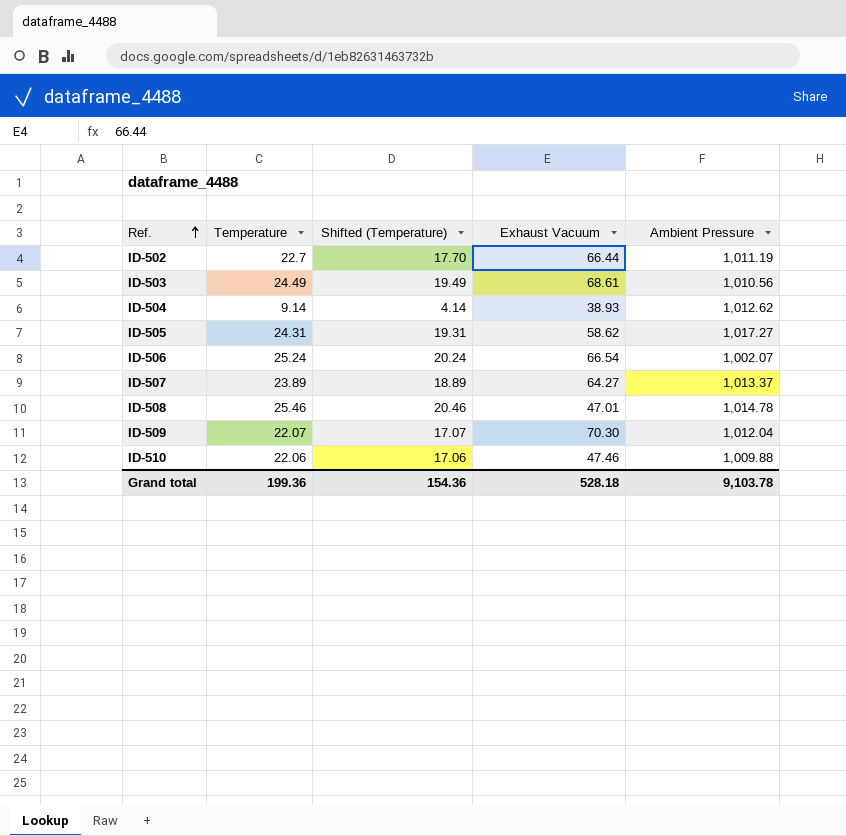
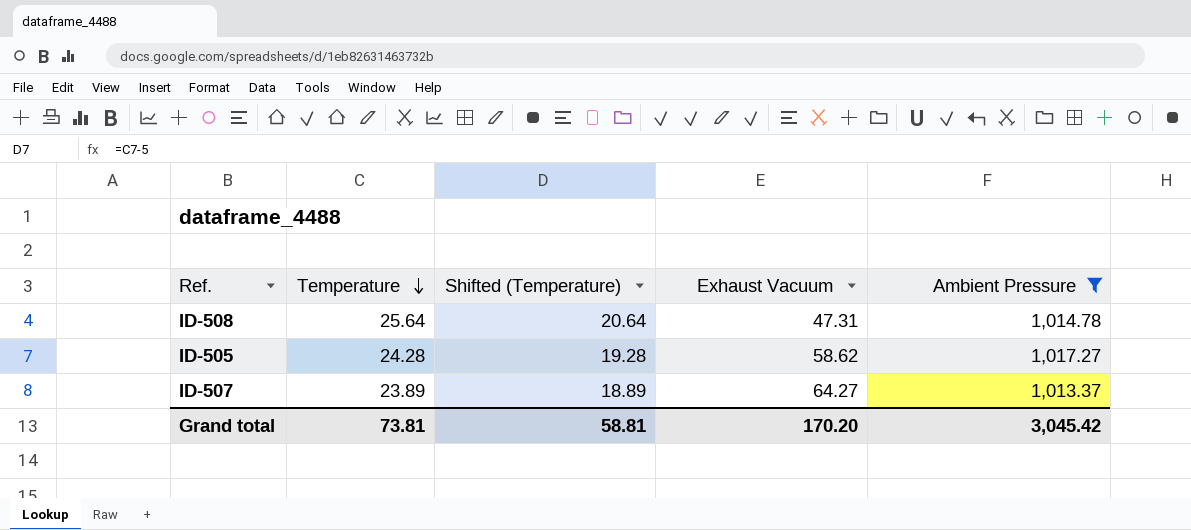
filter: none -> Ambient Pressure >= 1,013.37
row order: Ref. ascending -> Temperature descending
ID-508 | Temperature: 25.46 -> 25.64
ID-508 | Shifted (Temperature): 20.46 -> 20.64
ID-508 | Exhaust Vacuum: 47.01 -> 47.31
ID-505 | Temperature: 24.31 -> 24.28
ID-505 | Shifted (Temperature): 19.31 -> 19.28
Grand total | Temperature: 199.36 -> 73.81
Grand total | Shifted (Temperature): 154.36 -> 58.81
Grand total | Exhaust Vacuum: 528.18 -> 170.20
Grand total | Ambient Pressure: 9,103.78 -> 3,045.42

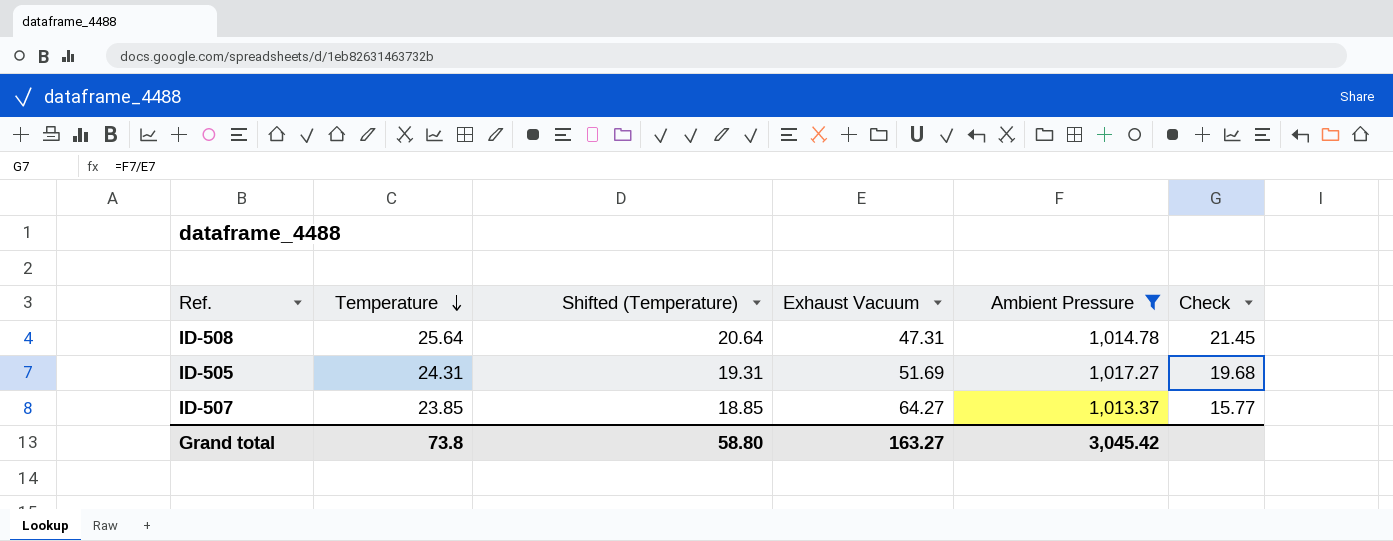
column Check | formula: none -> [Ambient Pressure] / [Exhaust Vacuum]
ID-505 | Temperature: 24.28 -> 24.31
ID-505 | Shifted (Temperature): 19.28 -> 19.31
ID-505 | Exhaust Vacuum: 58.62 -> 51.69
ID-507 | Temperature: 23.89 -> 23.85
ID-507 | Shifted (Temperature): 18.89 -> 18.85
Grand total | Temperature: 73.81 -> 73.8
Grand total | Shifted (Temperature): 58.81 -> 58.80
Grand total | Exhaust Vacuum: 170.20 -> 163.27

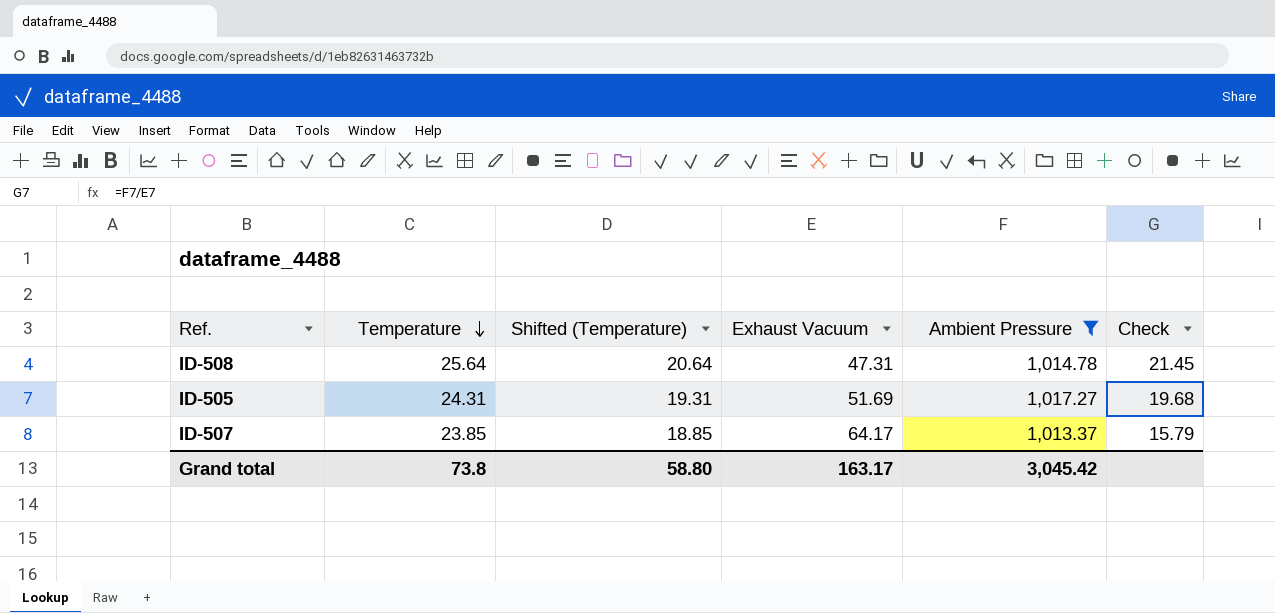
ID-507 | Exhaust Vacuum: 64.27 -> 64.17
ID-507 | Check: 15.77 -> 15.79
Grand total | Exhaust Vacuum: 163.27 -> 163.17

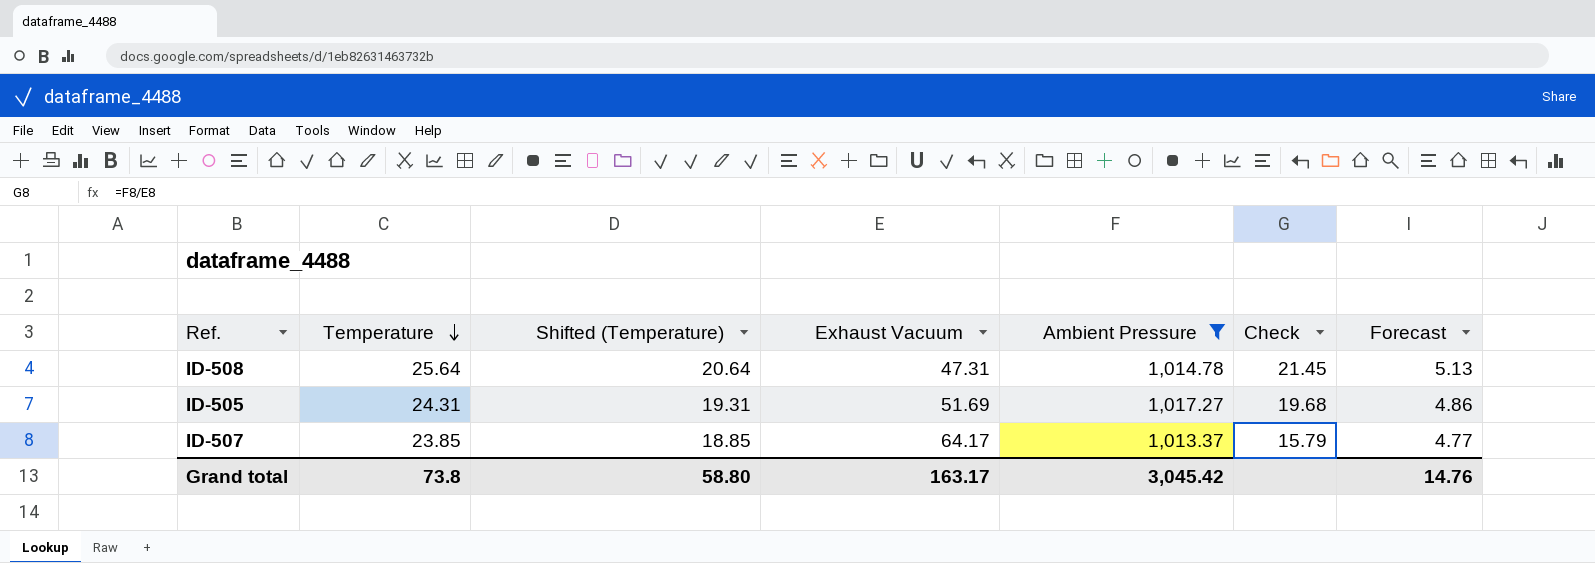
column Forecast | formula: none -> [Temperature] * 0.2

